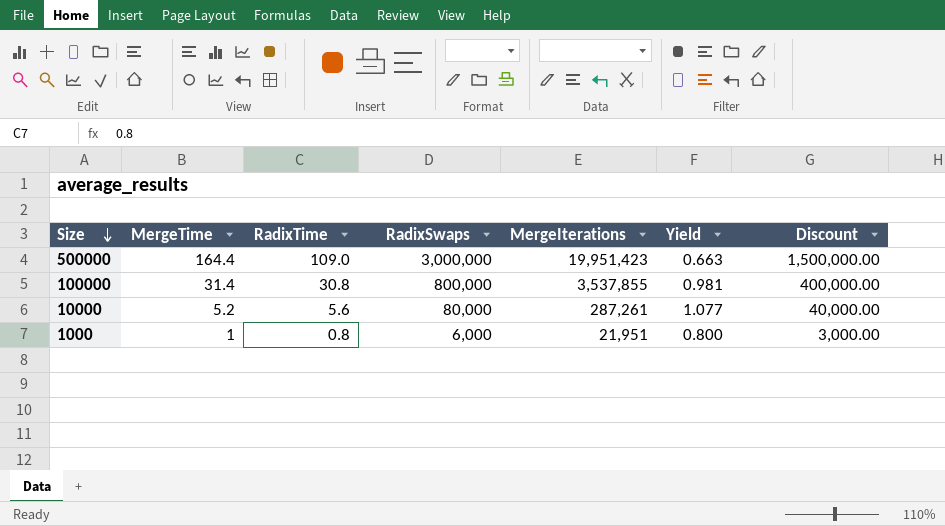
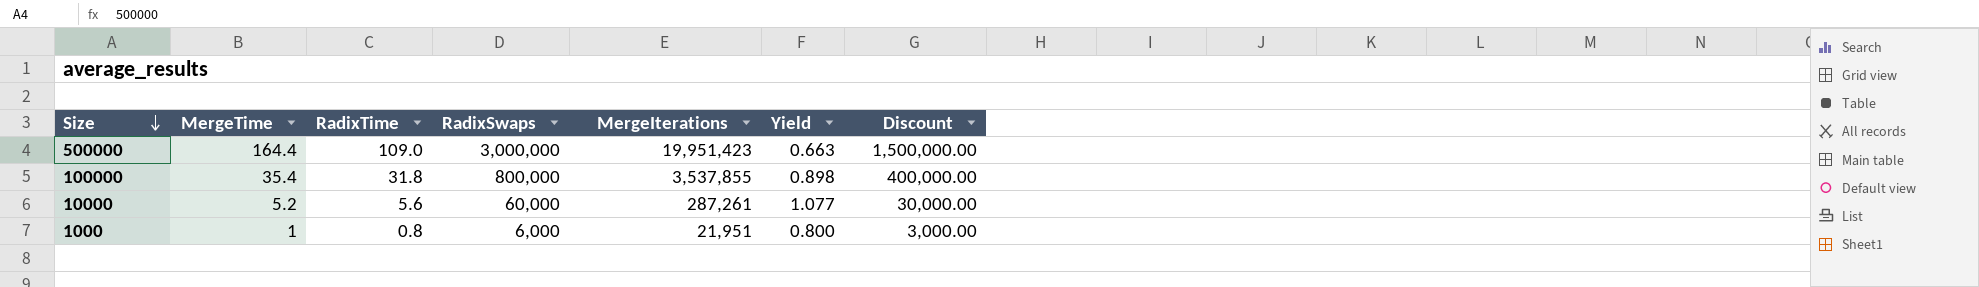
100000 | MergeTime: 31.4 -> 35.4
100000 | RadixTime: 30.8 -> 31.8
100000 | Yield: 0.981 -> 0.898
10000 | RadixSwaps: 80,000 -> 60,000
10000 | Discount: 40,000.00 -> 30,000.00

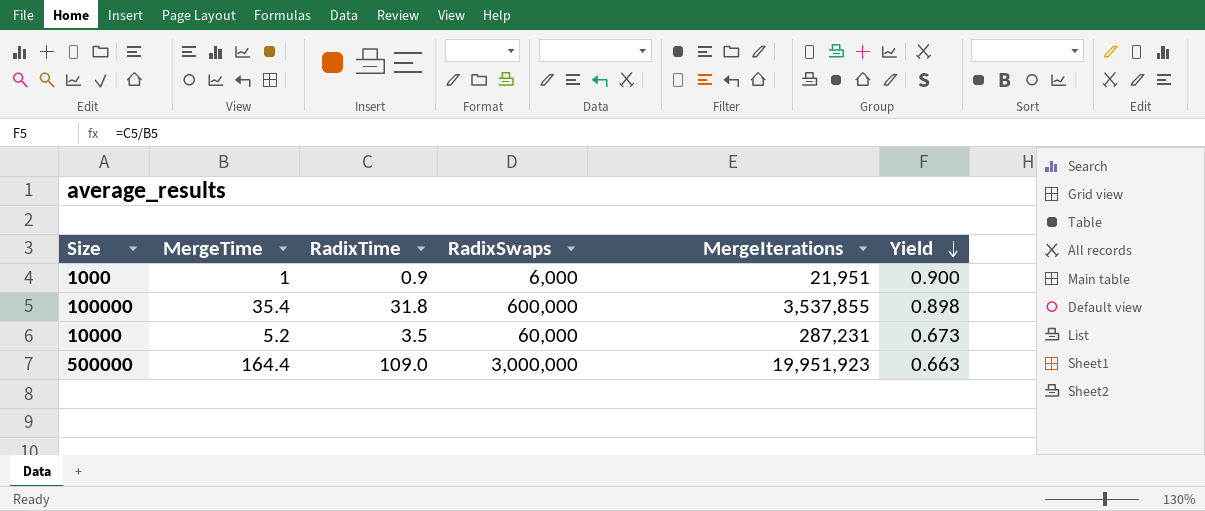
row order: Size descending -> Yield descending
column Discount | formula: [RadixSwaps] * 0.5 -> none
1000 | RadixTime: 0.8 -> 0.9
1000 | Yield: 0.800 -> 0.900
100000 | RadixSwaps: 800,000 -> 600,000
10000 | RadixTime: 5.6 -> 3.5
10000 | MergeIterations: 287,261 -> 287,231
10000 | Yield: 1.077 -> 0.673
500000 | MergeIterations: 19,951,423 -> 19,951,923

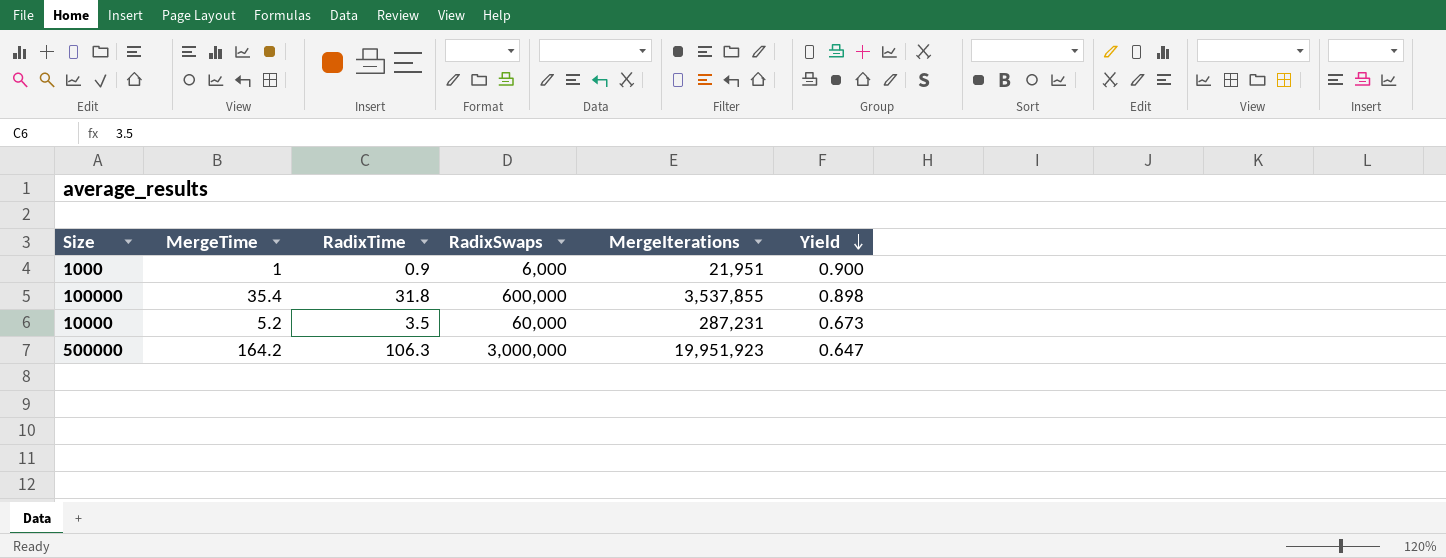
500000 | MergeTime: 164.4 -> 164.2
500000 | RadixTime: 109.0 -> 106.3
500000 | Yield: 0.663 -> 0.647

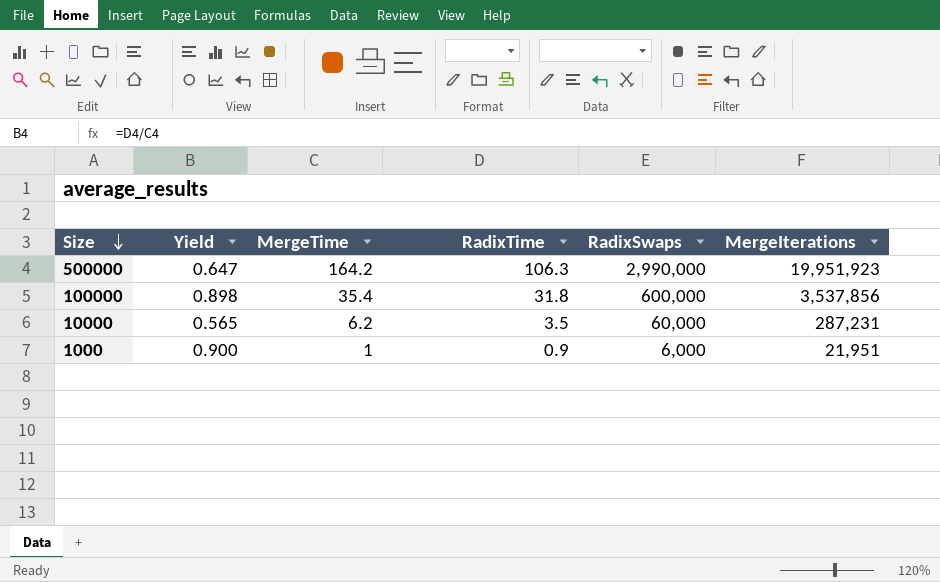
row order: Yield descending -> Size descending
column Yield | position: 6 -> 2
500000 | RadixSwaps: 3,000,000 -> 2,990,000
100000 | MergeIterations: 3,537,855 -> 3,537,856
10000 | Yield: 0.673 -> 0.565
10000 | MergeTime: 5.2 -> 6.2

